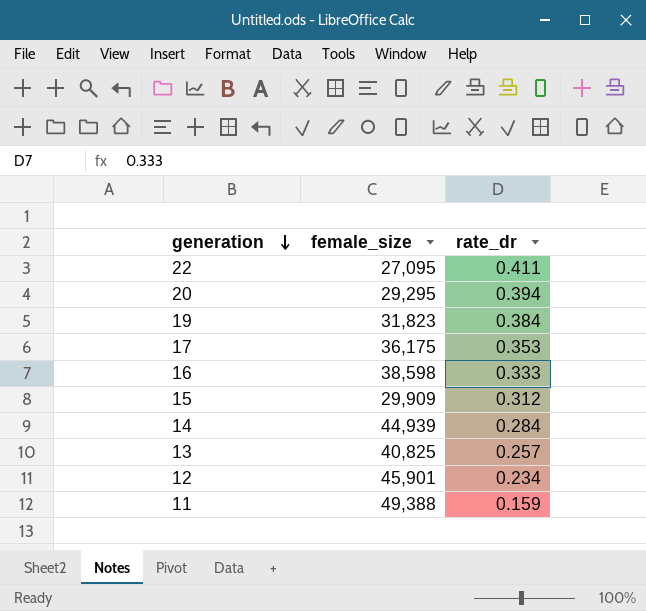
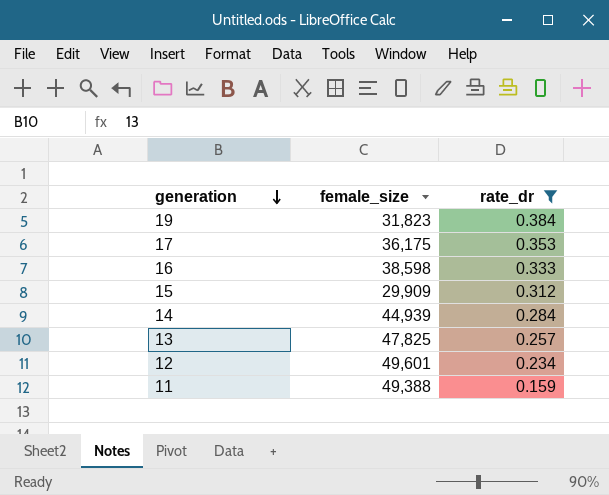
filter: none -> rate_dr <= 0.384
13 | female_size: 40,825 -> 47,825
12 | female_size: 45,901 -> 49,601

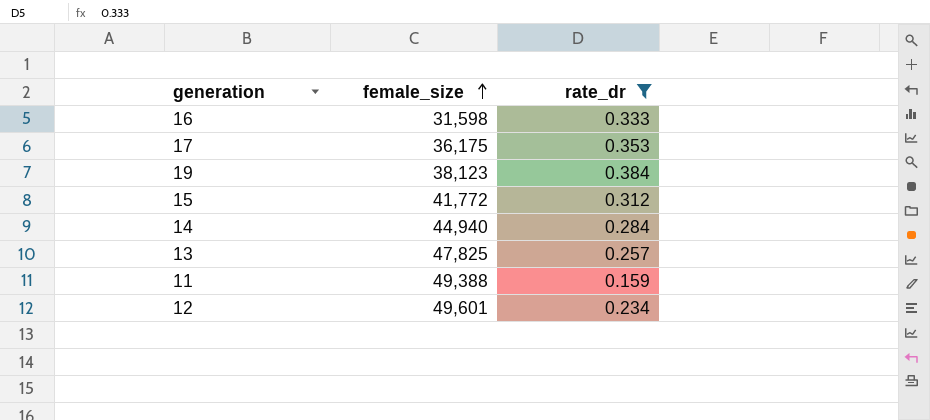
row order: generation descending -> female_size ascending
16 | female_size: 38,598 -> 31,598
19 | female_size: 31,823 -> 38,123
15 | female_size: 29,909 -> 41,772
14 | female_size: 44,939 -> 44,940

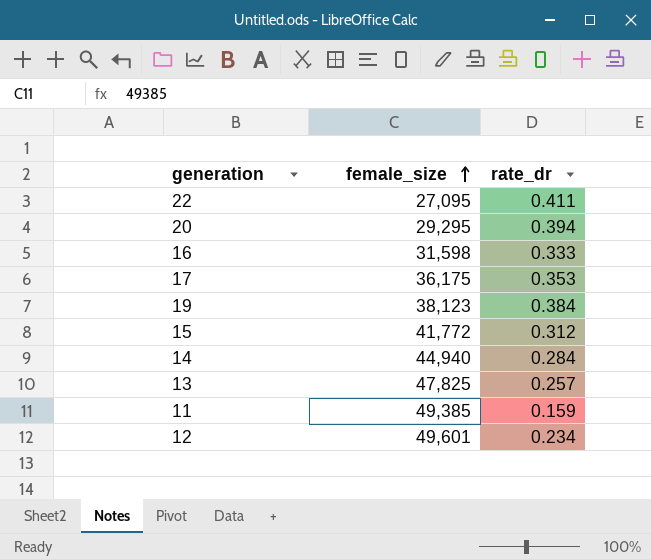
filter: rate_dr <= 0.384 -> none
11 | female_size: 49,388 -> 49,385

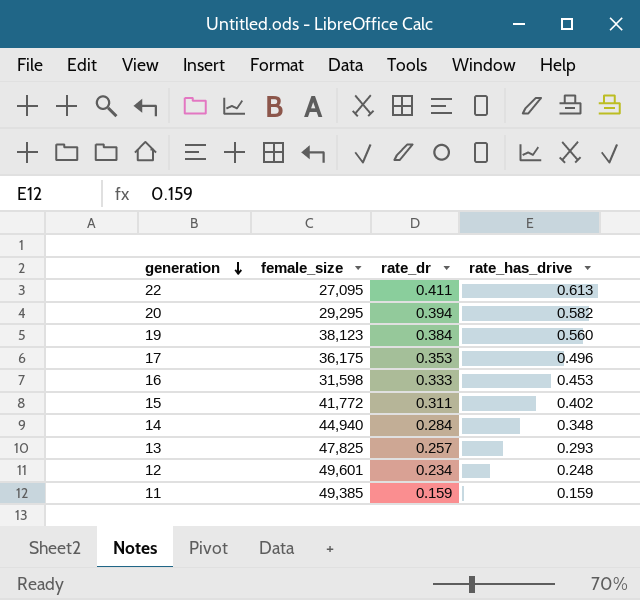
row order: female_size ascending -> generation descending
column rate_has_drive | position: none -> 4
15 | rate_dr: 0.312 -> 0.311

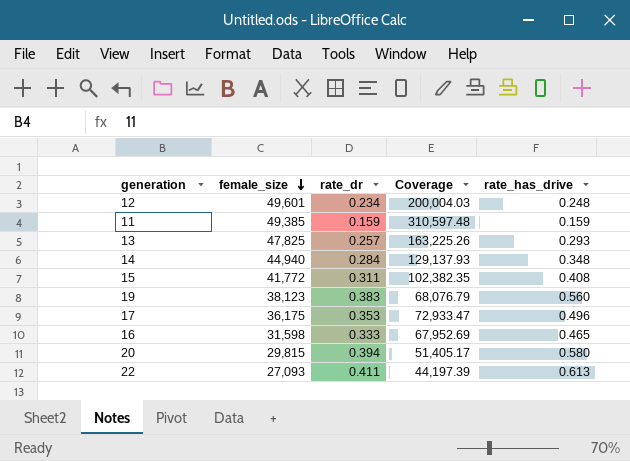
row order: generation descending -> female_size descending
column Coverage | formula: none -> [female_size] / [rate_has_drive]
15 | rate_has_drive: 0.402 -> 0.408
19 | rate_dr: 0.384 -> 0.383
16 | rate_has_drive: 0.453 -> 0.465
20 | female_size: 29,295 -> 29,815
20 | rate_has_drive: 0.582 -> 0.580
22 | female_size: 27,095 -> 27,093

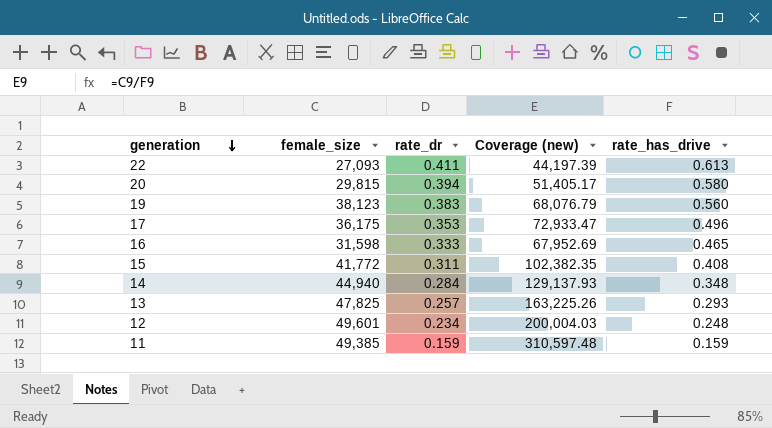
row order: female_size descending -> generation descending
column name: Coverage -> Coverage (new)

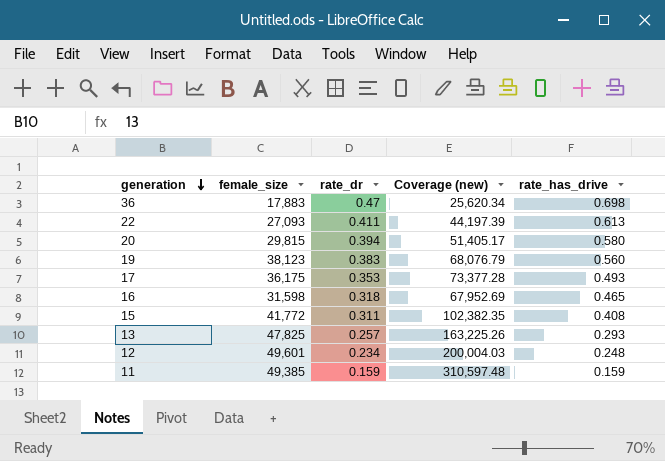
row 14: 44,940 | 0.284 | 129,137.93 | 0.348 -> none
row 36: none -> 17,883 | 0.47 | 25,620.34 | 0.698
17 | Coverage (new): 72,933.47 -> 73,377.28
17 | rate_has_drive: 0.496 -> 0.493
16 | rate_dr: 0.333 -> 0.318

